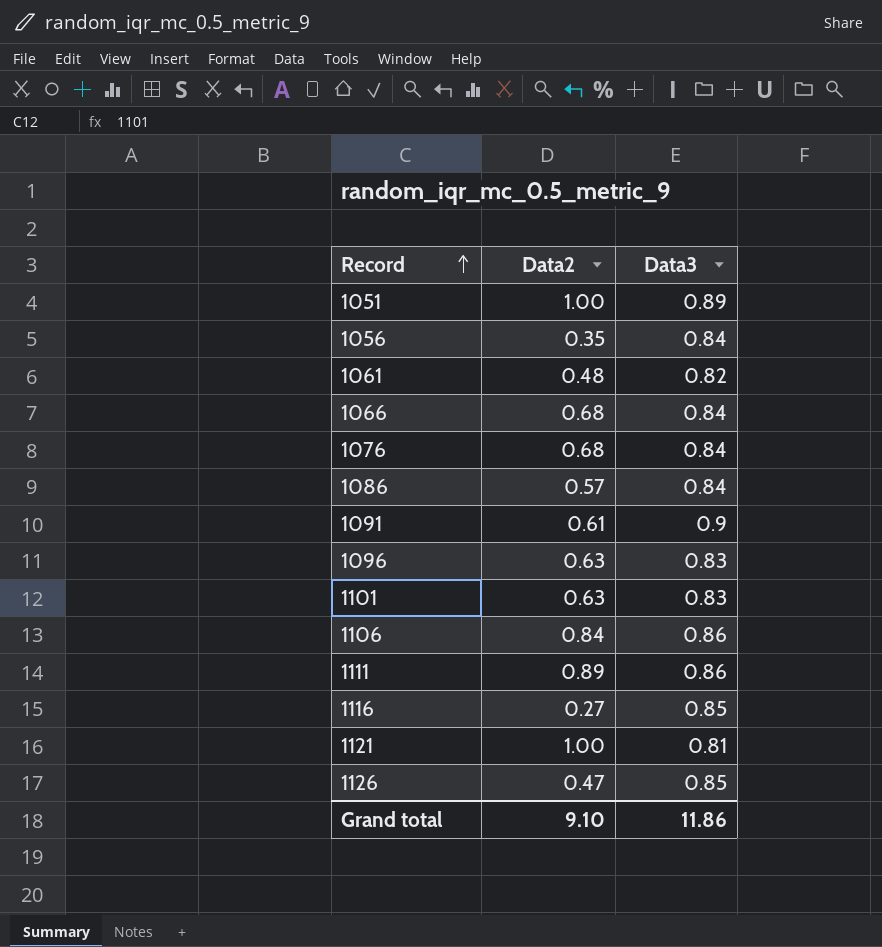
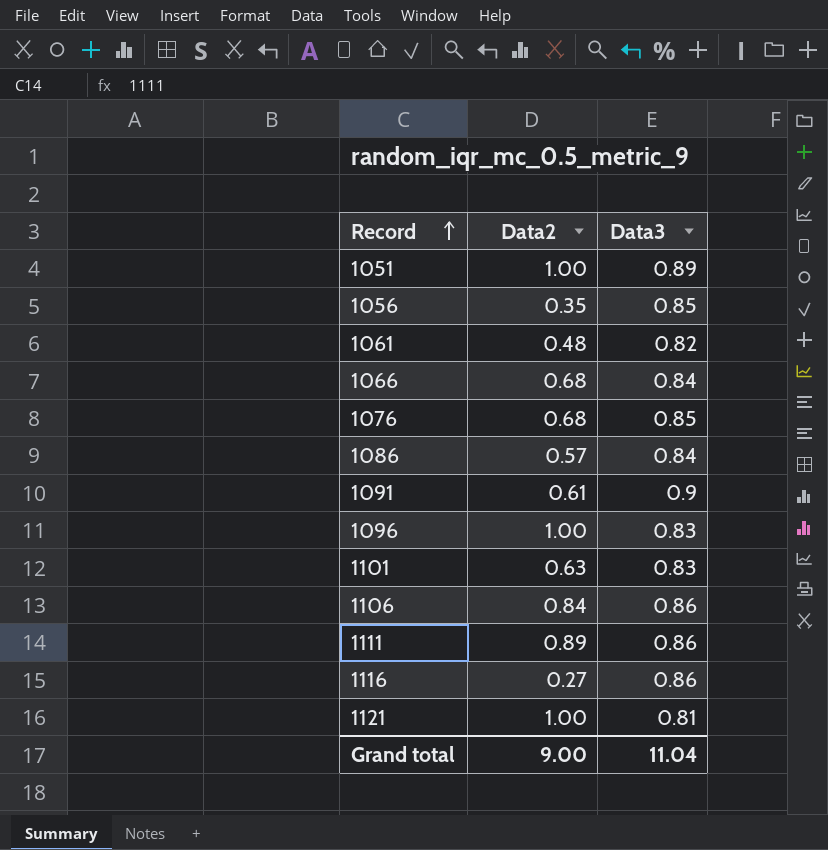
row 1126: 0.47 | 0.85 -> none
1056 | Data3: 0.84 -> 0.85
1076 | Data3: 0.84 -> 0.85
1096 | Data2: 0.63 -> 1.00
1116 | Data3: 0.85 -> 0.86
Grand total | Data2: 9.10 -> 9.00
Grand total | Data3: 11.86 -> 11.04

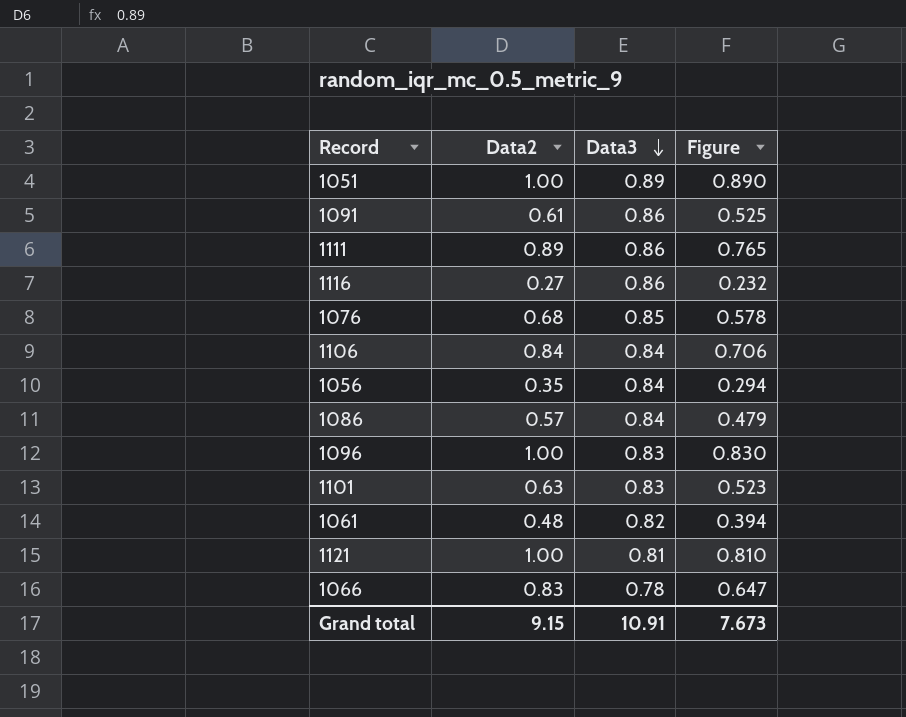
row order: Record ascending -> Data3 descending
column Figure | formula: none -> [Data2] * [Data3]
1091 | Data3: 0.9 -> 0.86
1106 | Data3: 0.86 -> 0.84
1056 | Data3: 0.85 -> 0.84
1066 | Data2: 0.68 -> 0.83
1066 | Data3: 0.84 -> 0.78
Grand total | Data2: 9.00 -> 9.15
Grand total | Data3: 11.04 -> 10.91

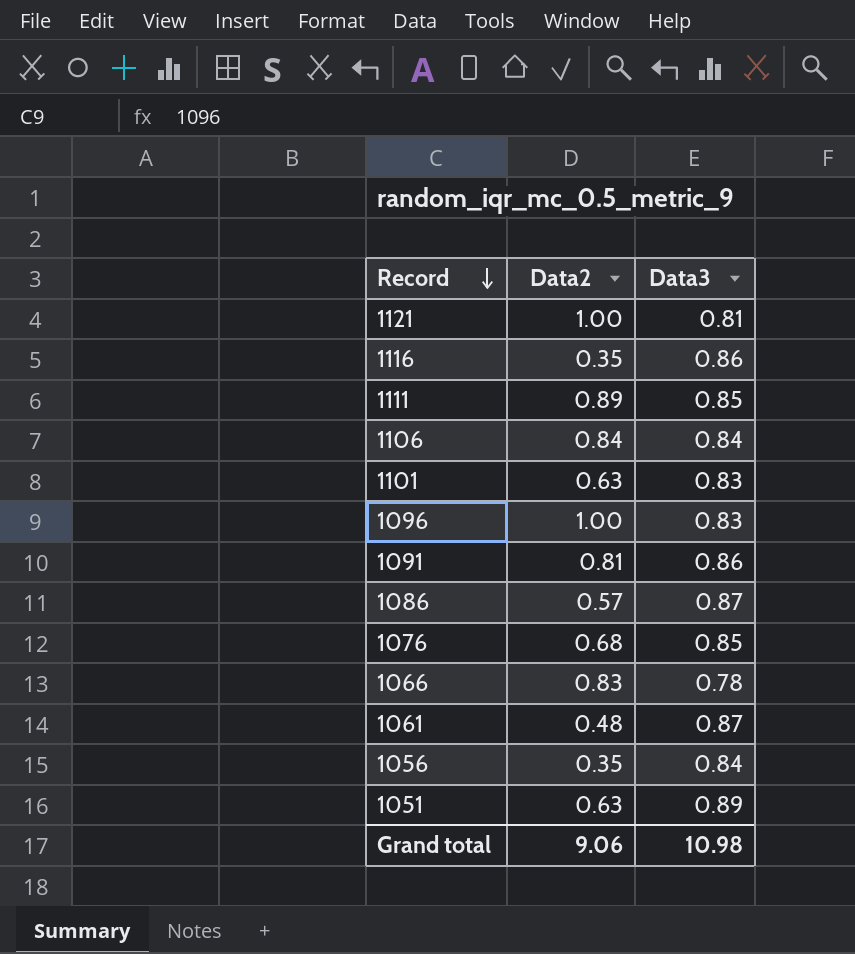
row order: Data3 descending -> Record descending
column Figure | formula: [Data2] * [Data3] -> none
1116 | Data2: 0.27 -> 0.35
1111 | Data3: 0.86 -> 0.85
1091 | Data2: 0.61 -> 0.81
1086 | Data3: 0.84 -> 0.87
1061 | Data3: 0.82 -> 0.87
1051 | Data2: 1.00 -> 0.63
Grand total | Data2: 9.15 -> 9.06
Grand total | Data3: 10.91 -> 10.98

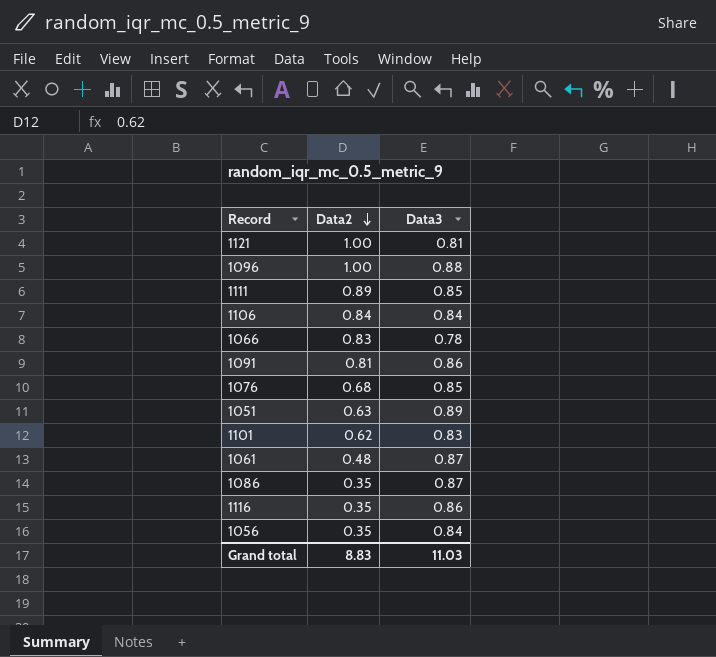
row order: Record descending -> Data2 descending
1096 | Data3: 0.83 -> 0.88
1101 | Data2: 0.63 -> 0.62
1086 | Data2: 0.57 -> 0.35
Grand total | Data2: 9.06 -> 8.83
Grand total | Data3: 10.98 -> 11.03

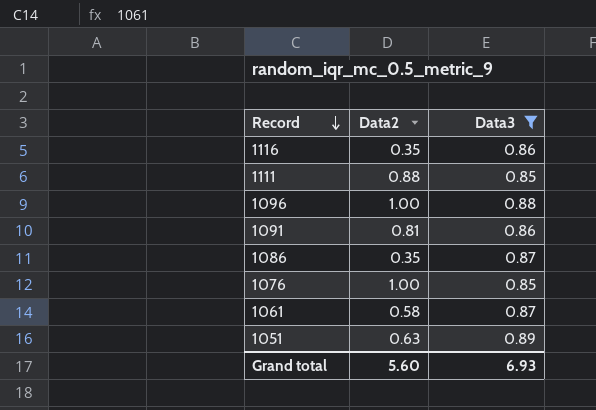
filter: none -> Data3 >= 0.85
row order: Data2 descending -> Record descending
1111 | Data2: 0.89 -> 0.88
1076 | Data2: 0.68 -> 1.00
1061 | Data2: 0.48 -> 0.58
Grand total | Data2: 8.83 -> 5.60
Grand total | Data3: 11.03 -> 6.93

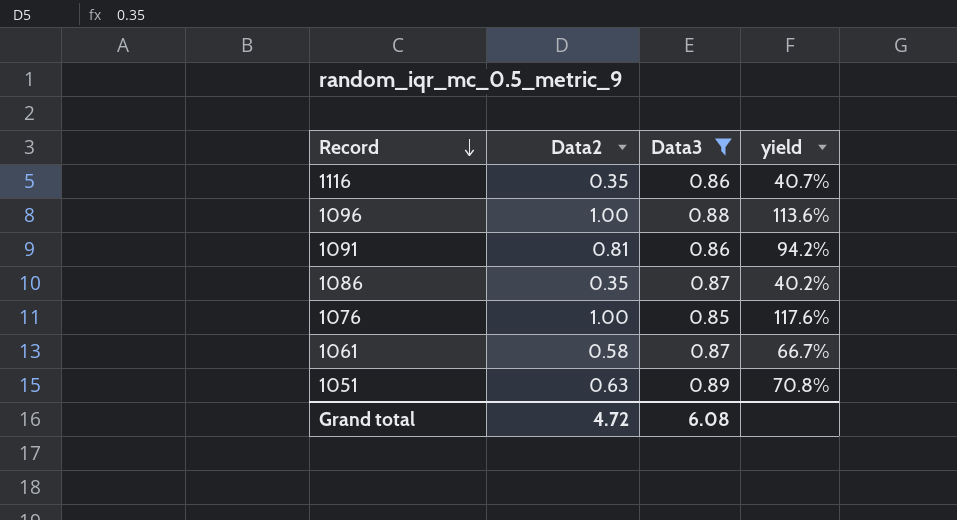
column yield | formula: none -> [Data2] / [Data3]
row 1111: 0.88 | 0.85 -> none
Grand total | Data2: 5.60 -> 4.72
Grand total | Data3: 6.93 -> 6.08

